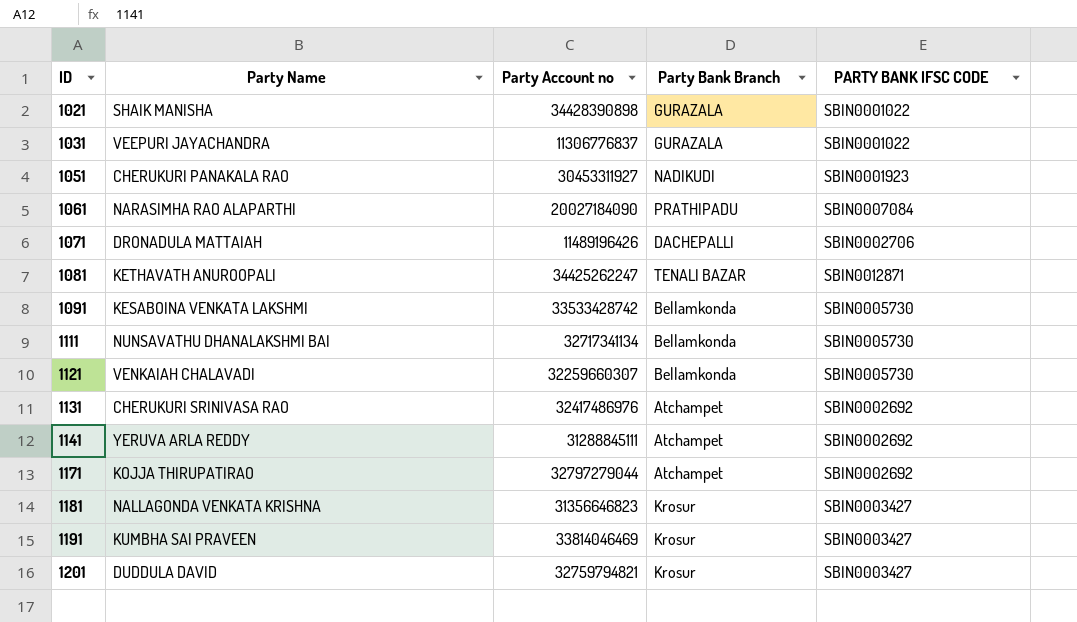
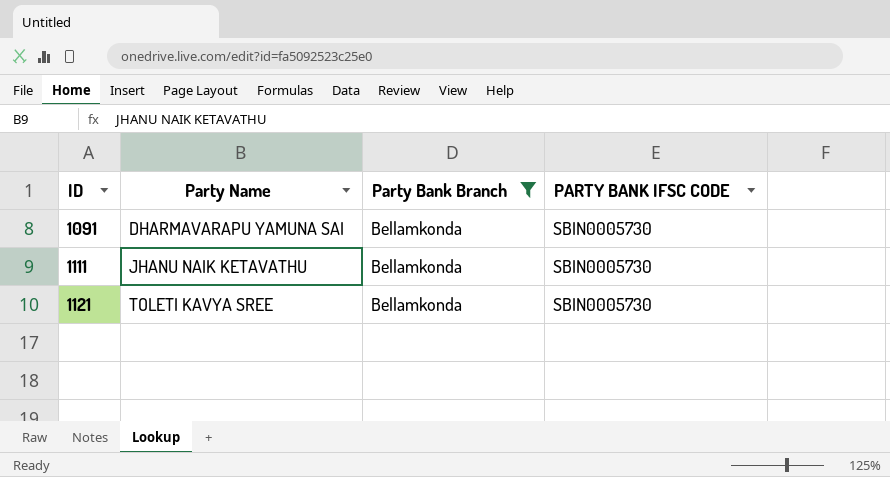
filter: none -> Party Bank Branch = Bellamkonda
column Party Account no | position: 3 -> none
1091 | Party Name: KESABOINA VENKATA LAKSHMI -> DHARMAVARAPU YAMUNA SAI
1111 | Party Name: NUNSAVATHU DHANALAKSHMI BAI -> JHANU NAIK KETAVATHU
1121 | Party Name: VENKAIAH CHALAVADI -> TOLETI KAVYA SREE

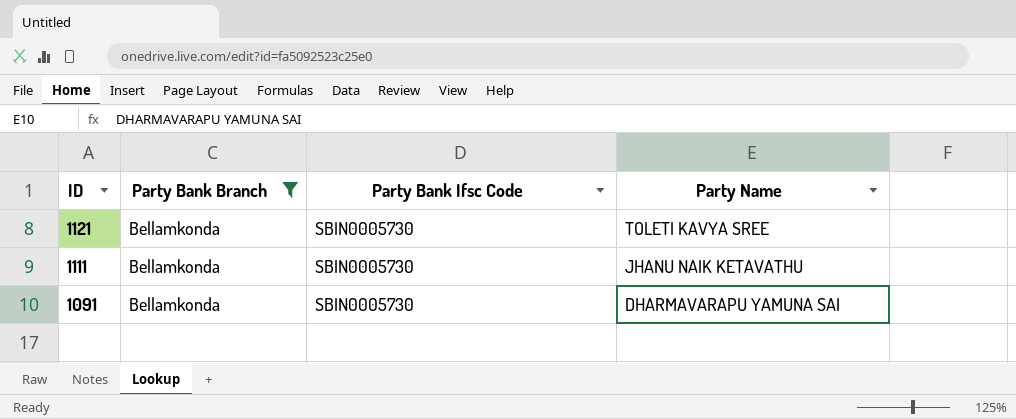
row order: ID ascending -> ID descending
column name: PARTY BANK IFSC CODE -> Party Bank Ifsc Code
column Party Name | position: 2 -> 4

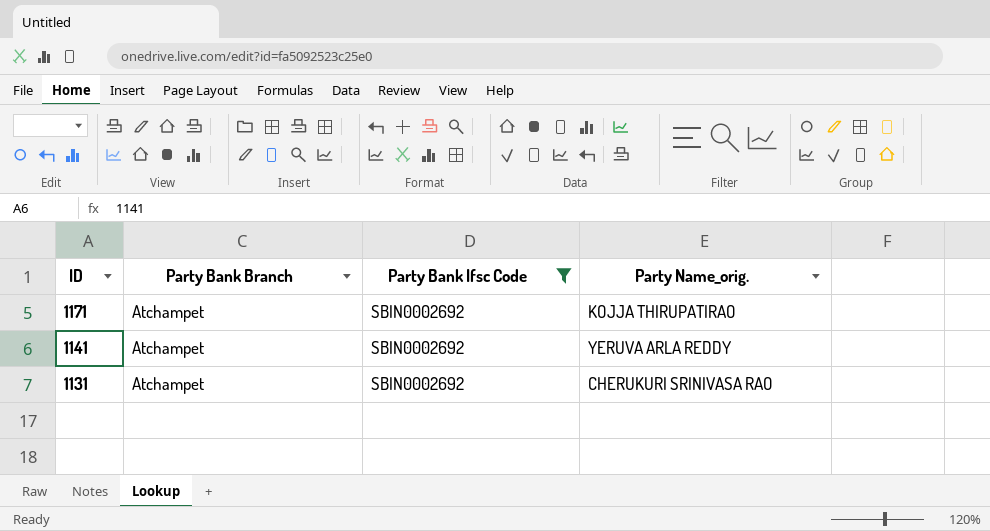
filter: Party Bank Branch = Bellamkonda -> Party Bank Ifsc Code = SBIN0002692
column name: Party Name -> Party Name_orig.

